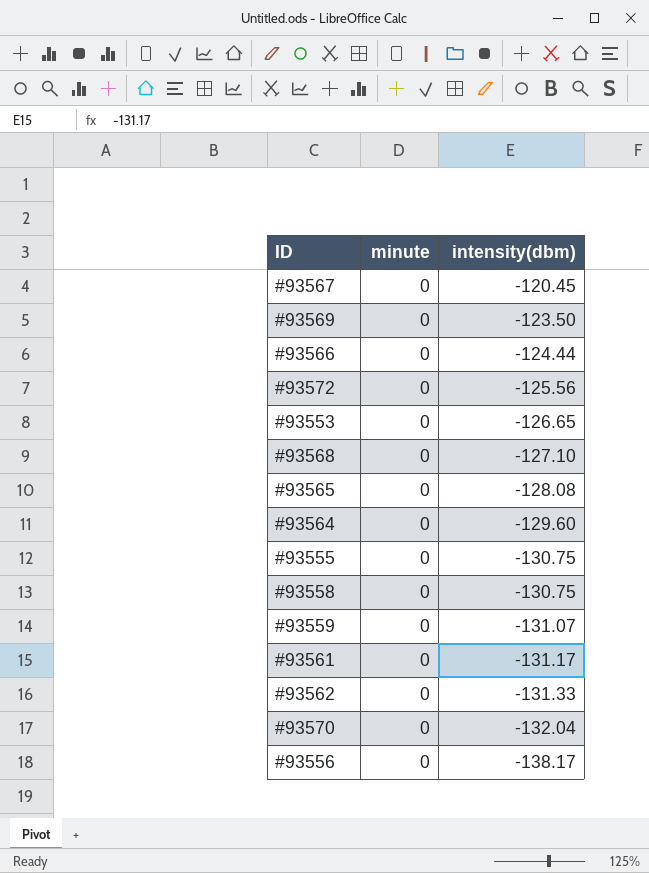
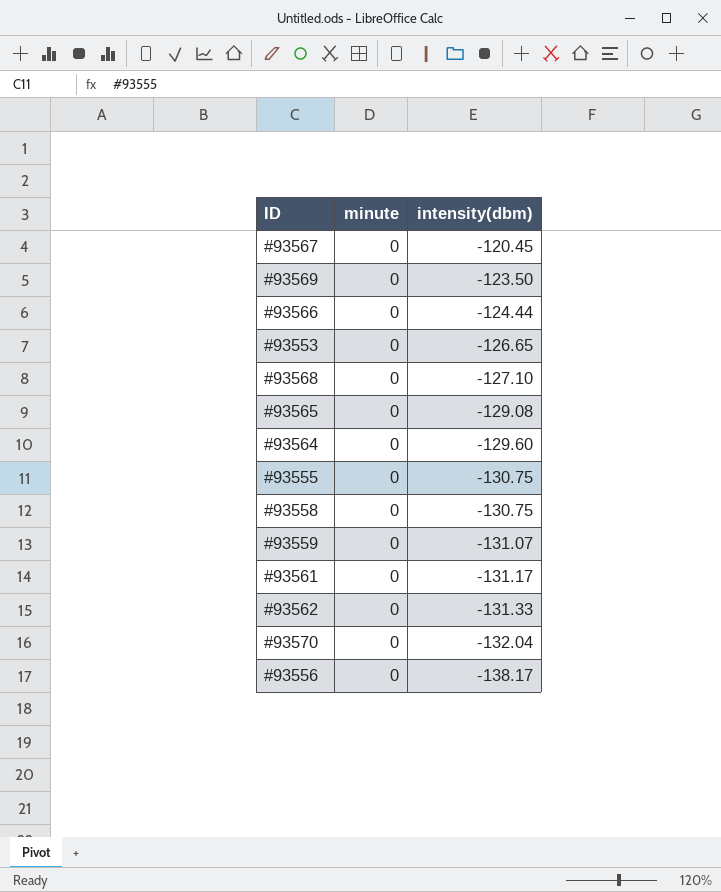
row #93572: 0 | -125.56 -> none
#93565 | intensity(dbm): -128.08 -> -129.08

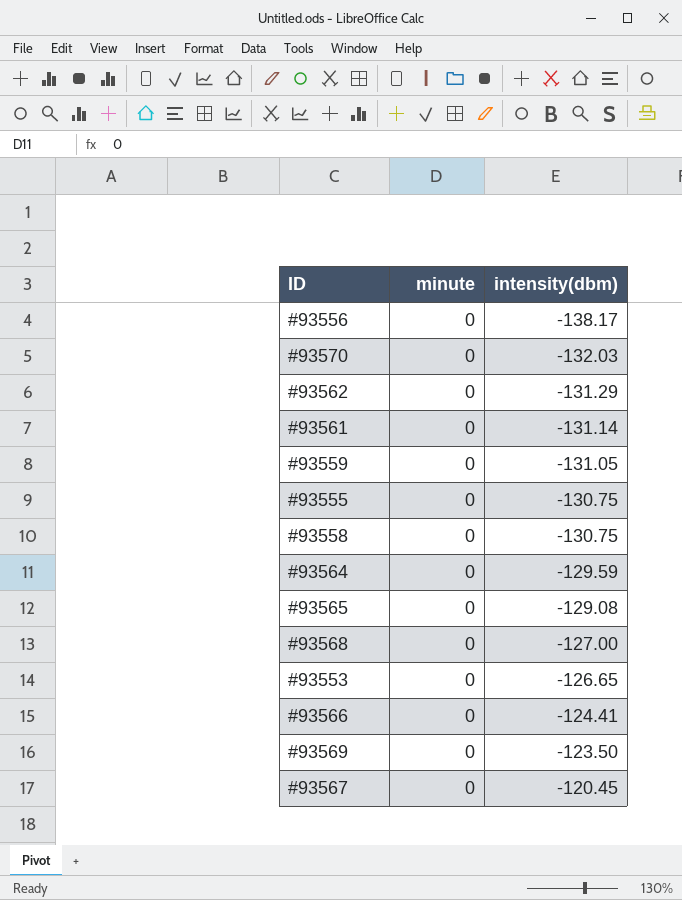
row order: intensity(dbm) descending -> intensity(dbm) ascending
#93570 | intensity(dbm): -132.04 -> -132.03
#93562 | intensity(dbm): -131.33 -> -131.29
#93561 | intensity(dbm): -131.17 -> -131.14
#93559 | intensity(dbm): -131.07 -> -131.05
#93564 | intensity(dbm): -129.60 -> -129.59
#93568 | intensity(dbm): -127.10 -> -127.00
#93566 | intensity(dbm): -124.44 -> -124.41

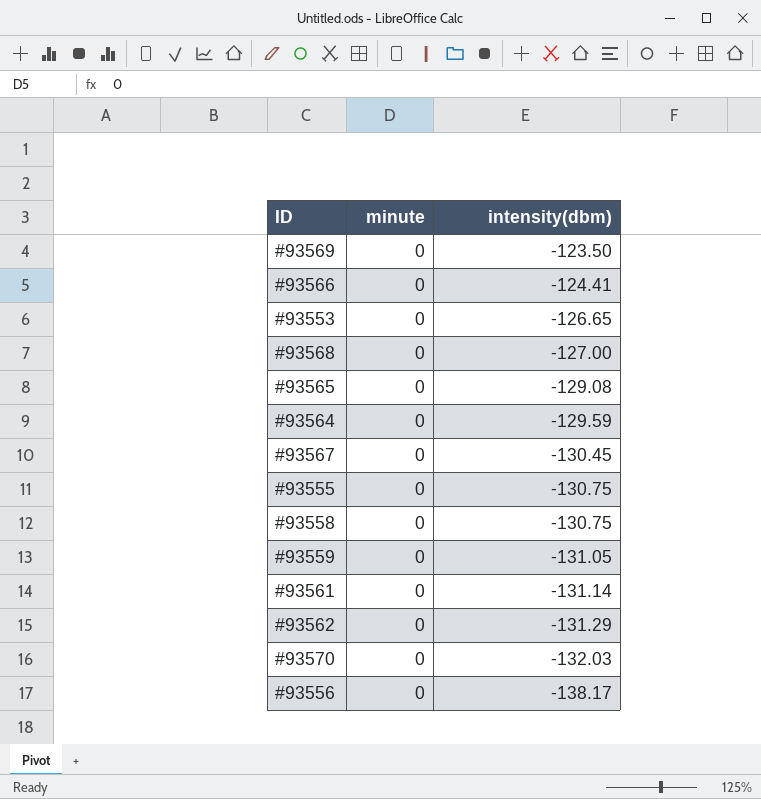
row order: intensity(dbm) ascending -> intensity(dbm) descending
#93567 | intensity(dbm): -120.45 -> -130.45

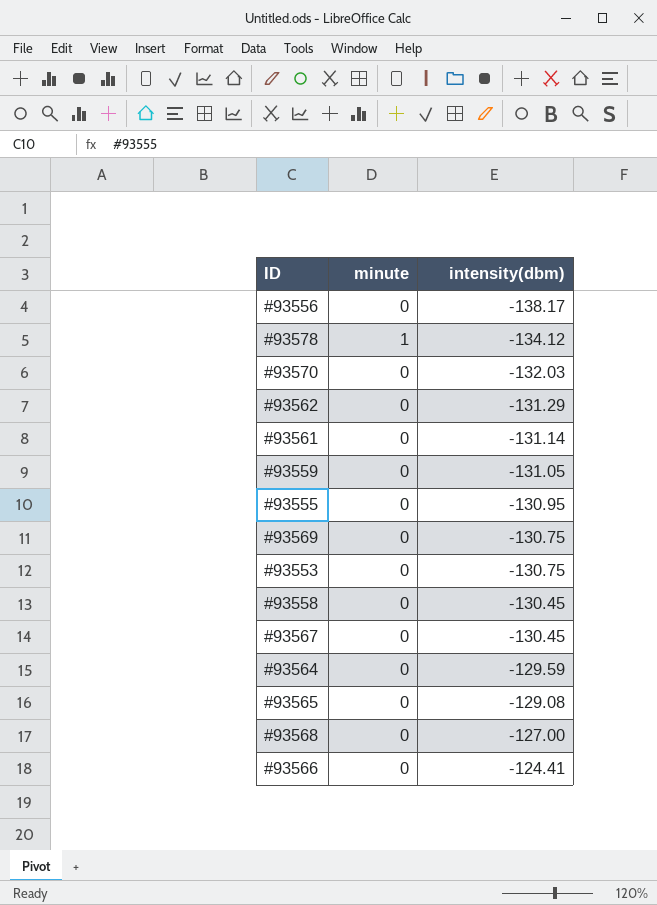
row order: intensity(dbm) descending -> intensity(dbm) ascending
row #93578: none -> 1 | -134.12
#93555 | intensity(dbm): -130.75 -> -130.95
#93569 | intensity(dbm): -123.50 -> -130.75
#93553 | intensity(dbm): -126.65 -> -130.75
#93558 | intensity(dbm): -130.75 -> -130.45

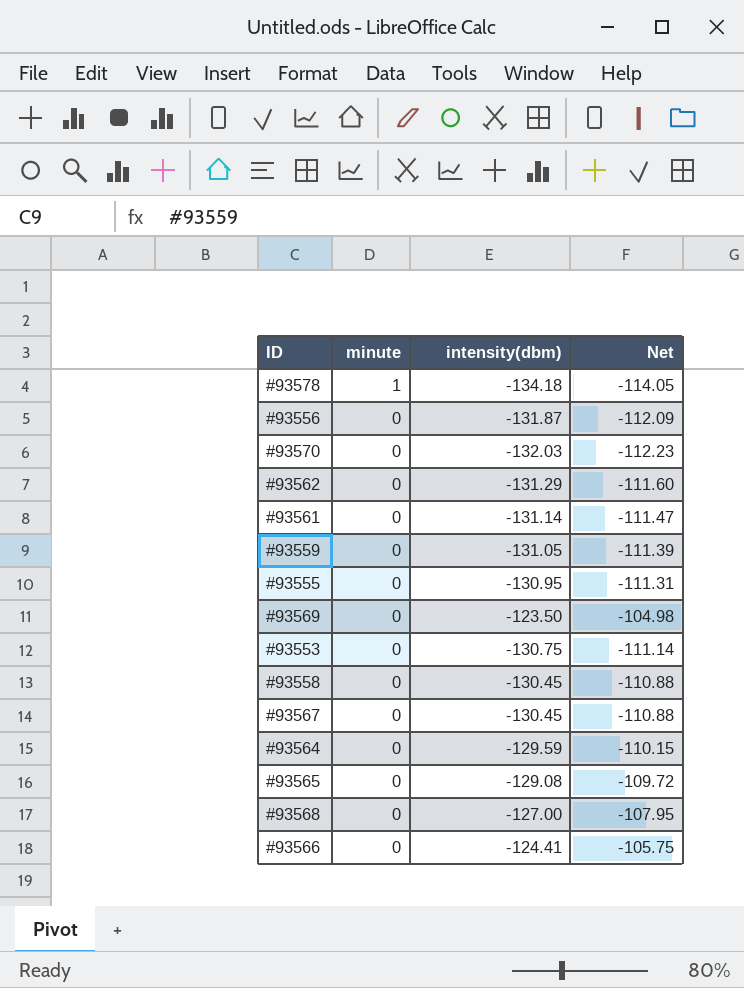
row order: intensity(dbm) ascending -> minute descending
column Net | formula: none -> [intensity(dbm)] * 0.85
#93578 | intensity(dbm): -134.12 -> -134.18
#93556 | intensity(dbm): -138.17 -> -131.87
#93569 | intensity(dbm): -130.75 -> -123.50

